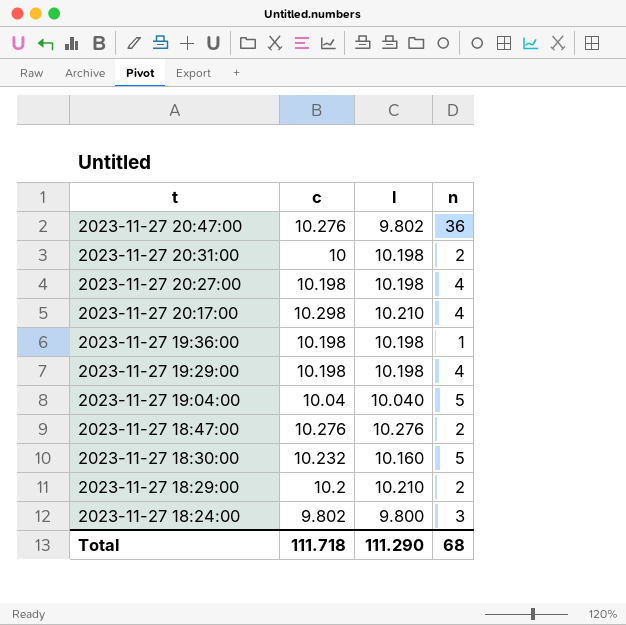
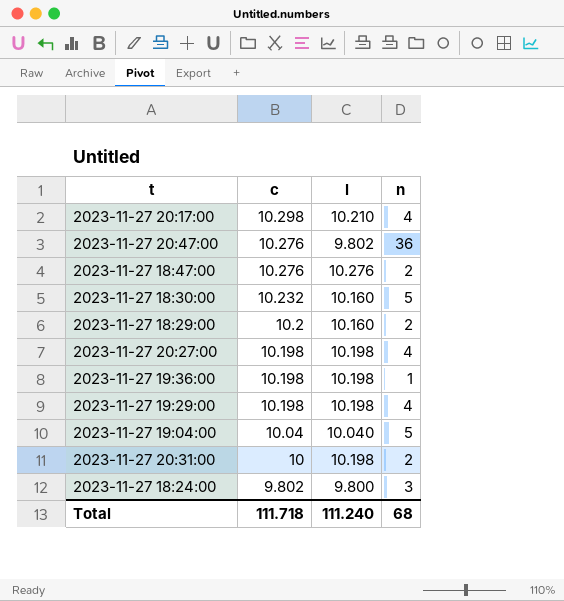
row order: t descending -> c descending
2023-11-27 18:29:00 | l: 10.210 -> 10.160
Total | l: 111.290 -> 111.240

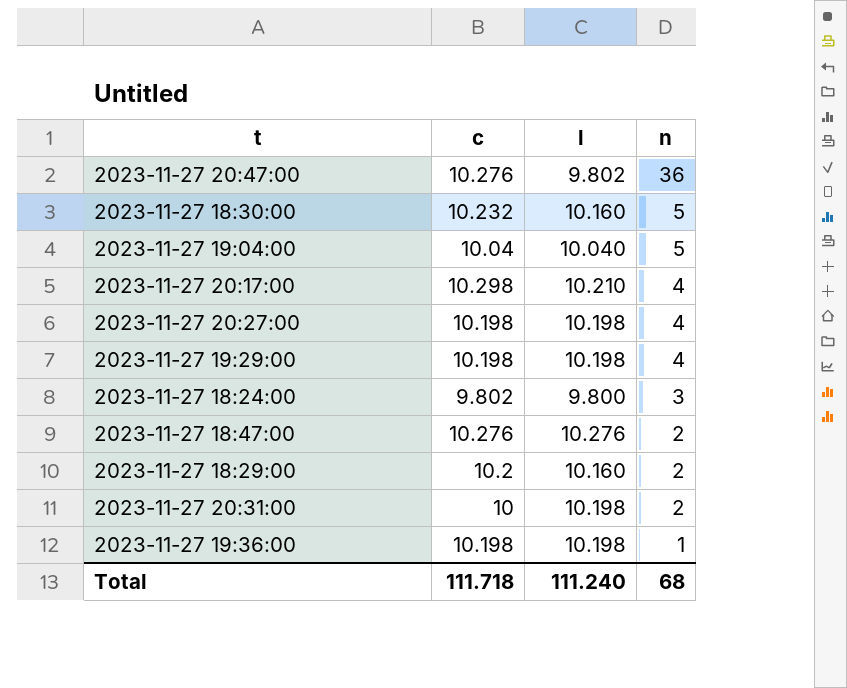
row order: c descending -> n descending

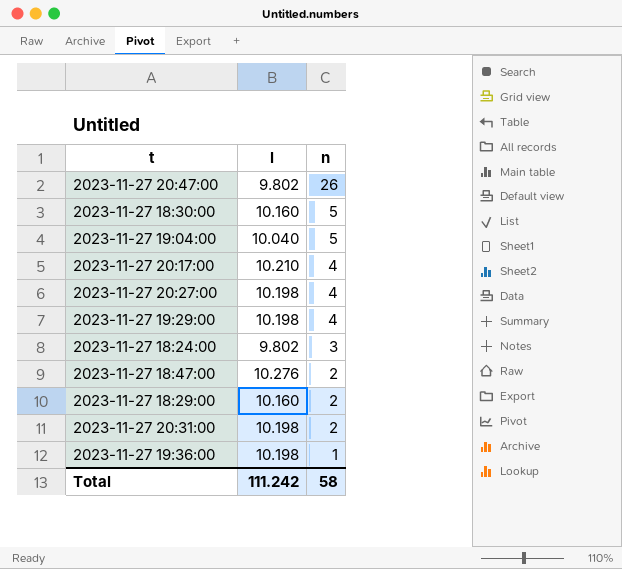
column c | position: 2 -> none
2023-11-27 20:47:00 | n: 36 -> 26
2023-11-27 18:24:00 | l: 9.800 -> 9.802
Total | l: 111.240 -> 111.242
Total | n: 68 -> 58

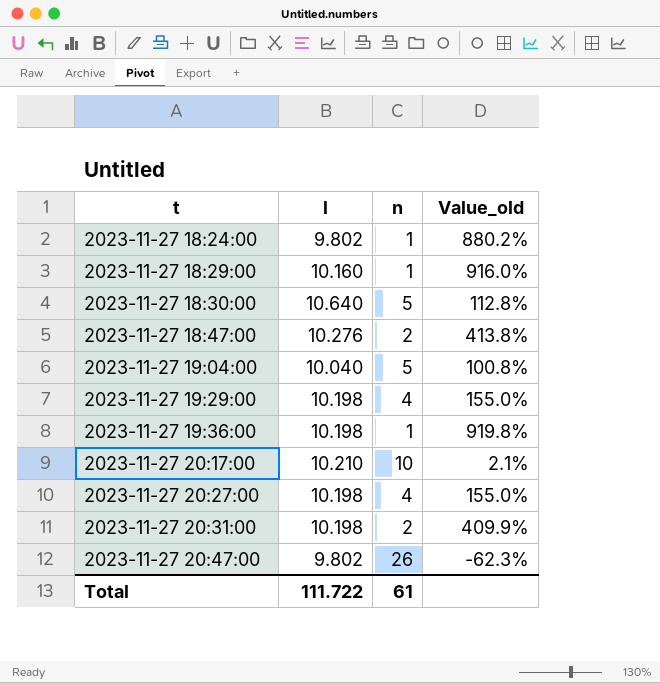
row order: n descending -> t ascending
column Value_old | formula: none -> ([l] - [n]) / [n]
2023-11-27 18:24:00 | n: 3 -> 1
2023-11-27 18:29:00 | n: 2 -> 1
2023-11-27 18:30:00 | l: 10.160 -> 10.640
2023-11-27 20:17:00 | n: 4 -> 10
Total | l: 111.242 -> 111.722
Total | n: 58 -> 61

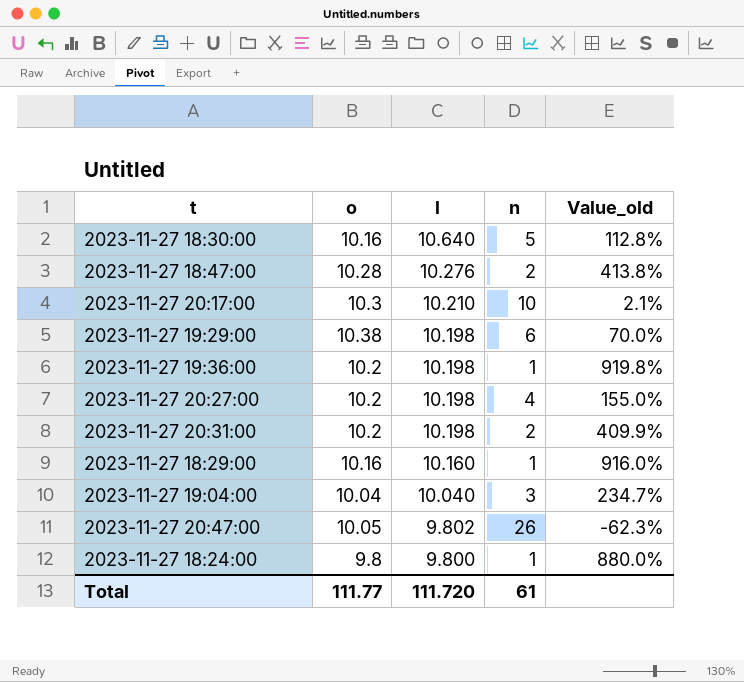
row order: t ascending -> l descending
column o | position: none -> 2
2023-11-27 19:29:00 | n: 4 -> 6
2023-11-27 19:29:00 | Value_old: 155.0% -> 70.0%
2023-11-27 19:04:00 | n: 5 -> 3
2023-11-27 19:04:00 | Value_old: 100.8% -> 234.7%
2023-11-27 18:24:00 | l: 9.802 -> 9.800
2023-11-27 18:24:00 | Value_old: 880.2% -> 880.0%
Total | l: 111.722 -> 111.720

